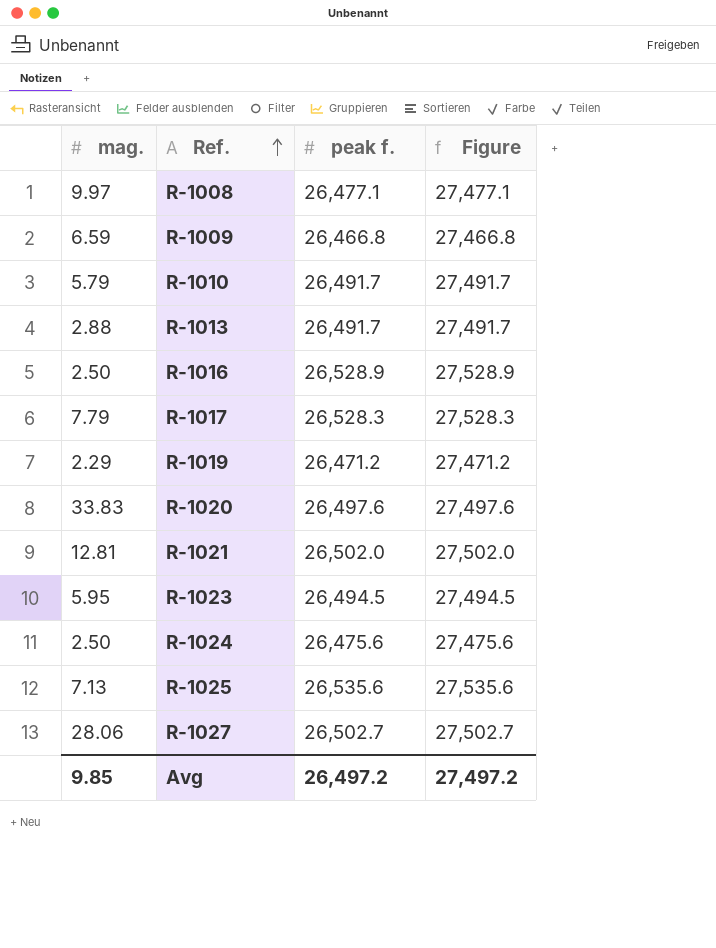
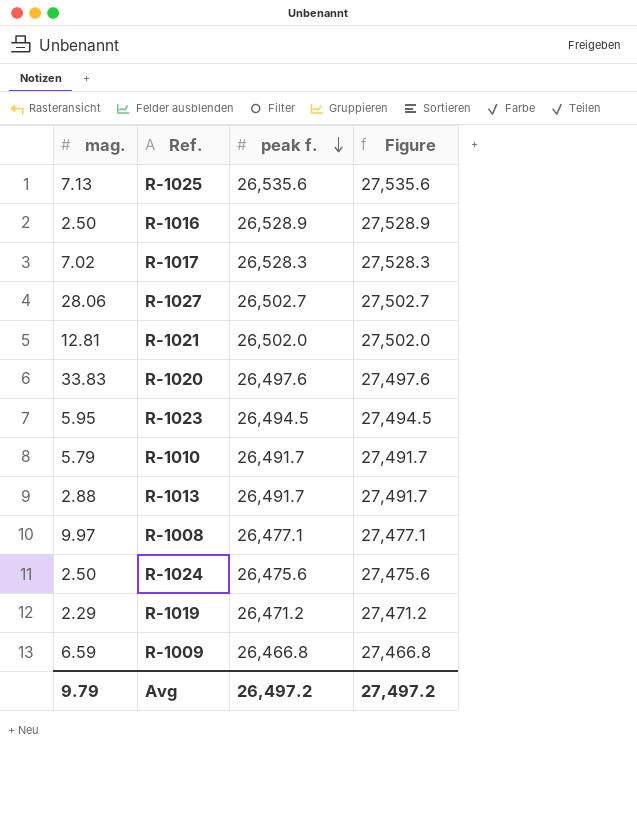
row order: Ref. ascending -> peak f. descending
R-1017 | mag.: 7.79 -> 7.02
Avg | mag.: 9.85 -> 9.79

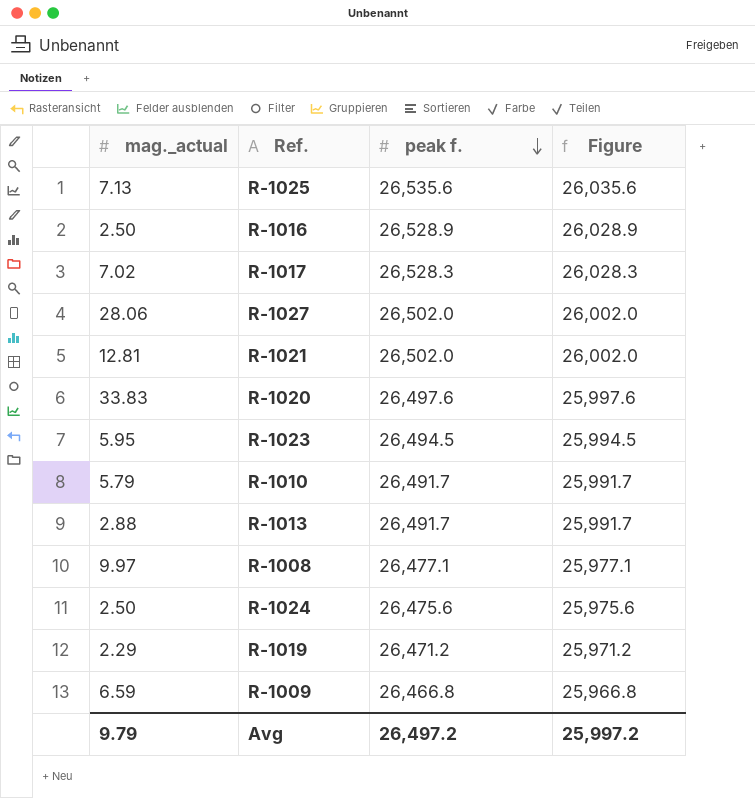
column name: mag. -> mag._actual
column Figure | formula: [peak f.] + 1000 -> [peak f.] - 500
R-1027 | peak f.: 26,502.7 -> 26,502.0
Avg | Figure: 27,497.2 -> 25,997.2

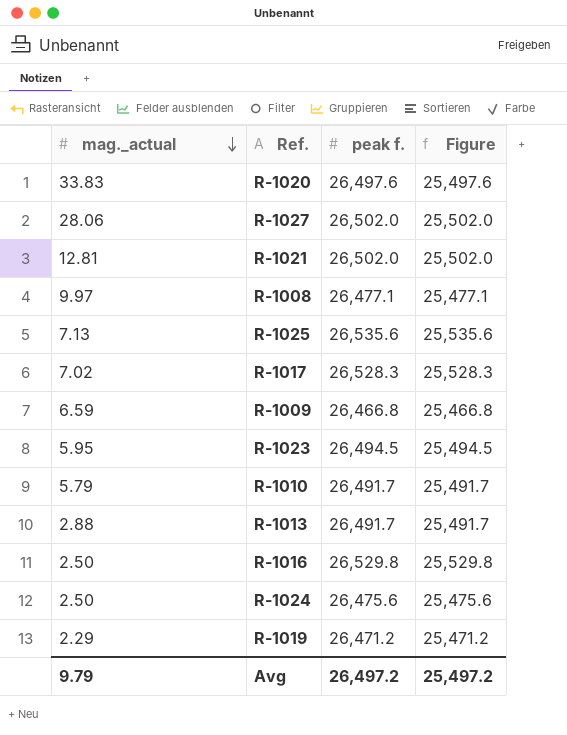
row order: peak f. descending -> mag._actual descending
column Figure | formula: [peak f.] - 500 -> [peak f.] - 1000
R-1016 | peak f.: 26,528.9 -> 26,529.8
Avg | Figure: 25,997.2 -> 25,497.2

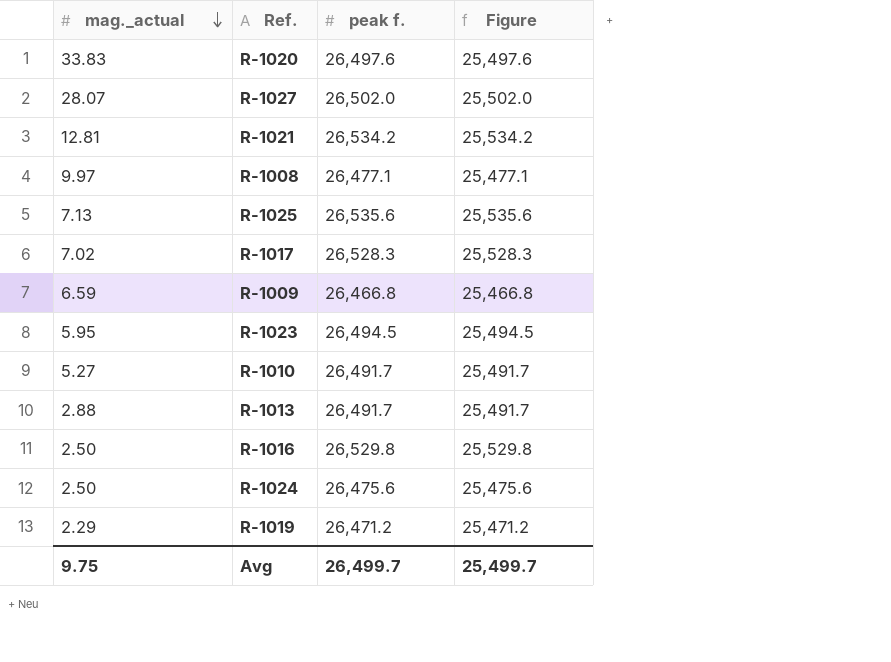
R-1027 | mag._actual: 28.06 -> 28.07
R-1021 | peak f.: 26,502.0 -> 26,534.2
R-1021 | Figure: 25,502.0 -> 25,534.2
R-1010 | mag._actual: 5.79 -> 5.27
Avg | mag._actual: 9.79 -> 9.75
Avg | peak f.: 26,497.2 -> 26,499.7
Avg | Figure: 25,497.2 -> 25,499.7

